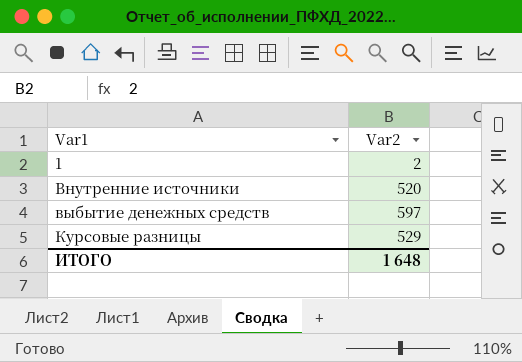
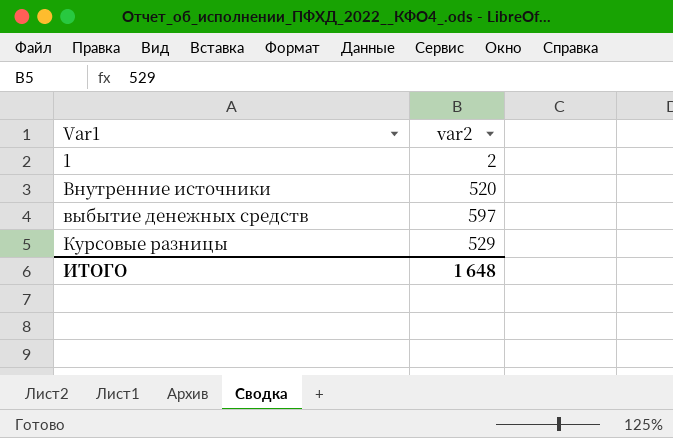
column name: Var2 -> var2

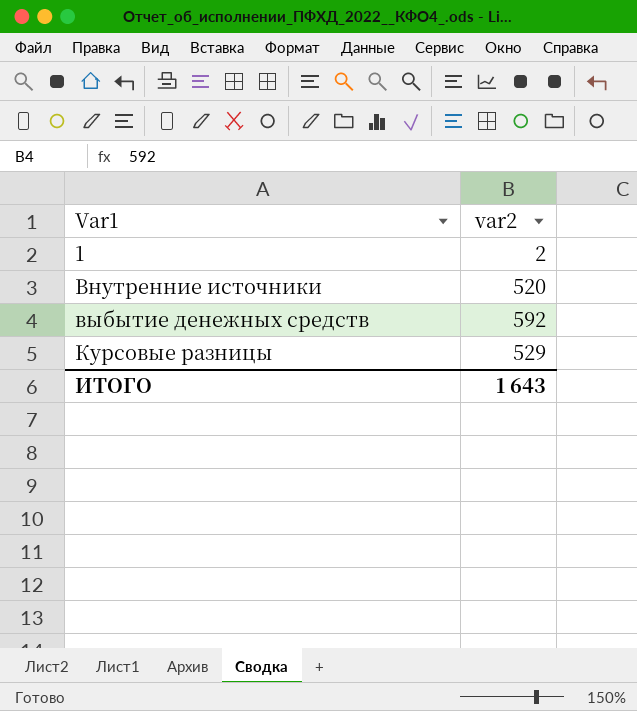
выбытие денежных средств | var2: 597 -> 592
ИТОГО | var2: 1 648 -> 1 643

